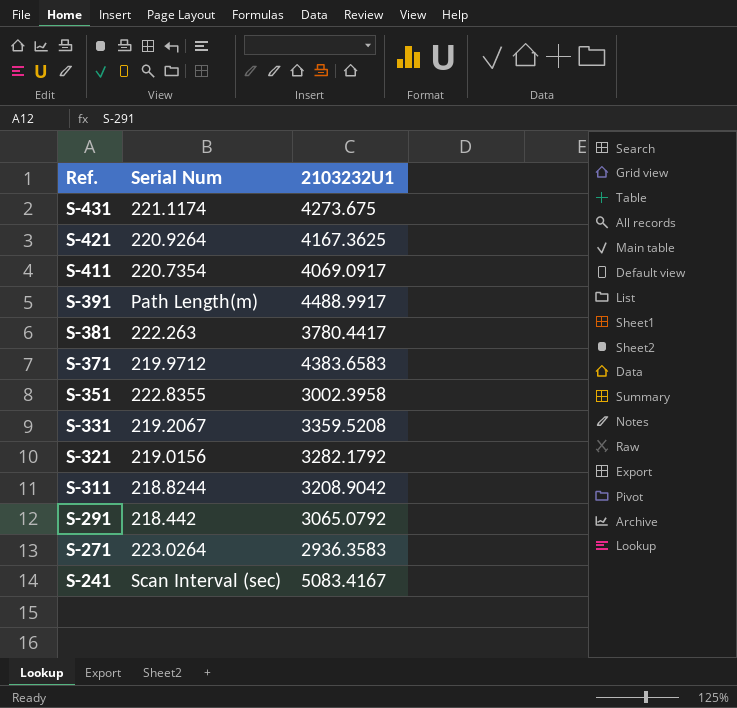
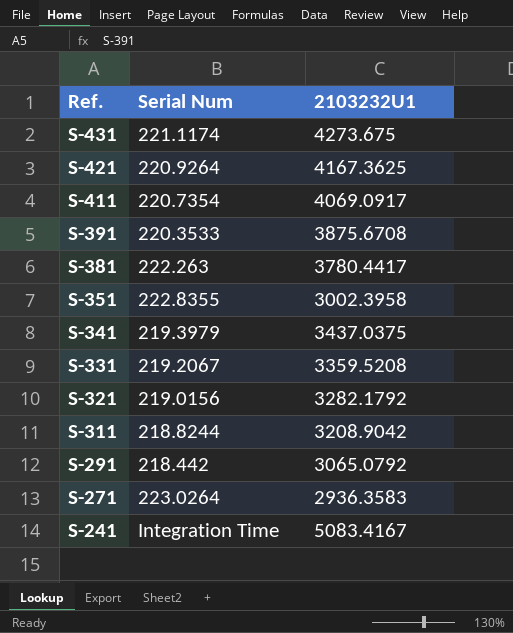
row S-371: 219.9712 | 4383.6583 -> none
S-391 | Serial Num: Path Length(m) -> 220.3533
S-391 | 2103232U1: 4488.9917 -> 3875.6708
row S-341: none -> 219.3979 | 3437.0375
S-241 | Serial Num: Scan Interval (sec) -> Integration Time

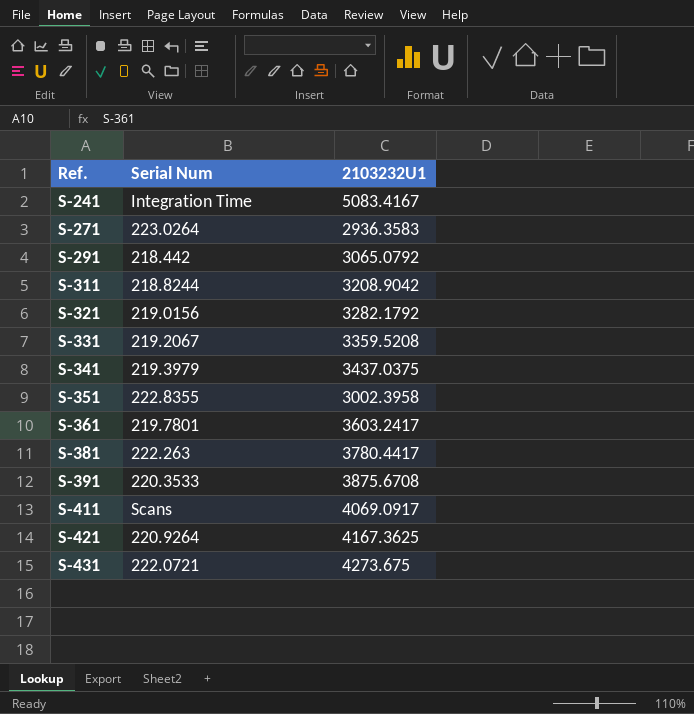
row order: Ref. descending -> Ref. ascending
row S-361: none -> 219.7801 | 3603.2417
S-411 | Serial Num: 220.7354 -> Scans
S-431 | Serial Num: 221.1174 -> 222.0721

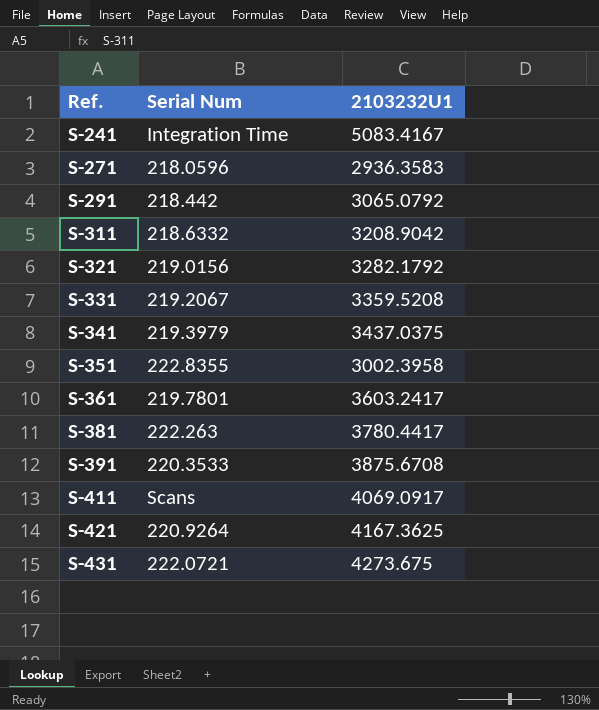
S-271 | Serial Num: 223.0264 -> 218.0596
S-311 | Serial Num: 218.8244 -> 218.6332

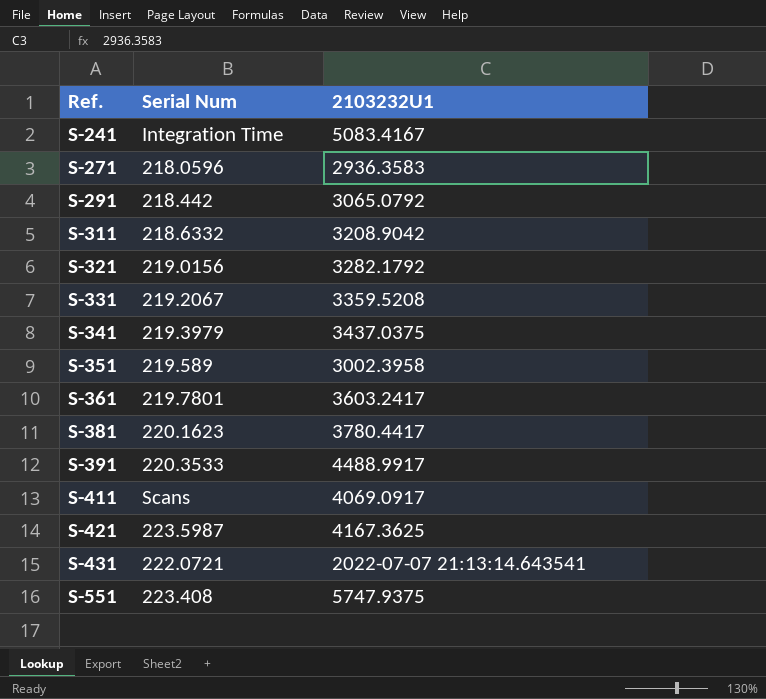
S-351 | Serial Num: 222.8355 -> 219.589
S-381 | Serial Num: 222.263 -> 220.1623
S-391 | 2103232U1: 3875.6708 -> 4488.9917
S-421 | Serial Num: 220.9264 -> 223.5987
S-431 | 2103232U1: 4273.675 -> 2022-07-07 21:13:14.643541
row S-551: none -> 223.408 | 5747.9375

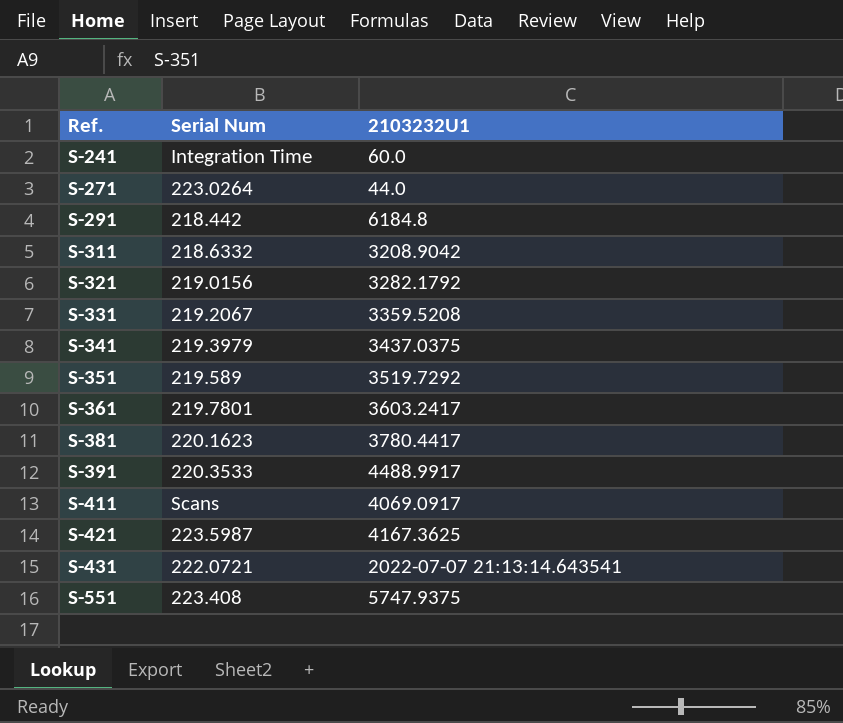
S-241 | 2103232U1: 5083.4167 -> 60.0
S-271 | Serial Num: 218.0596 -> 223.0264
S-271 | 2103232U1: 2936.3583 -> 44.0
S-291 | 2103232U1: 3065.0792 -> 6184.8
S-351 | 2103232U1: 3002.3958 -> 3519.7292

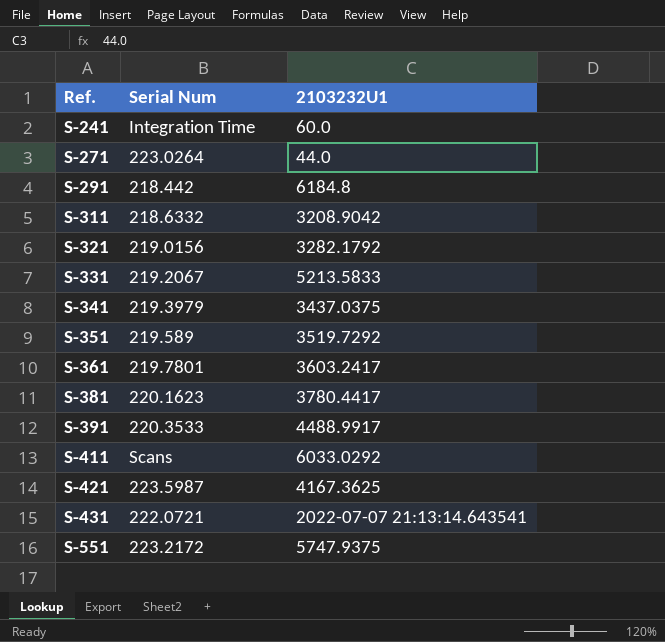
S-331 | 2103232U1: 3359.5208 -> 5213.5833
S-411 | 2103232U1: 4069.0917 -> 6033.0292
S-551 | Serial Num: 223.408 -> 223.2172

